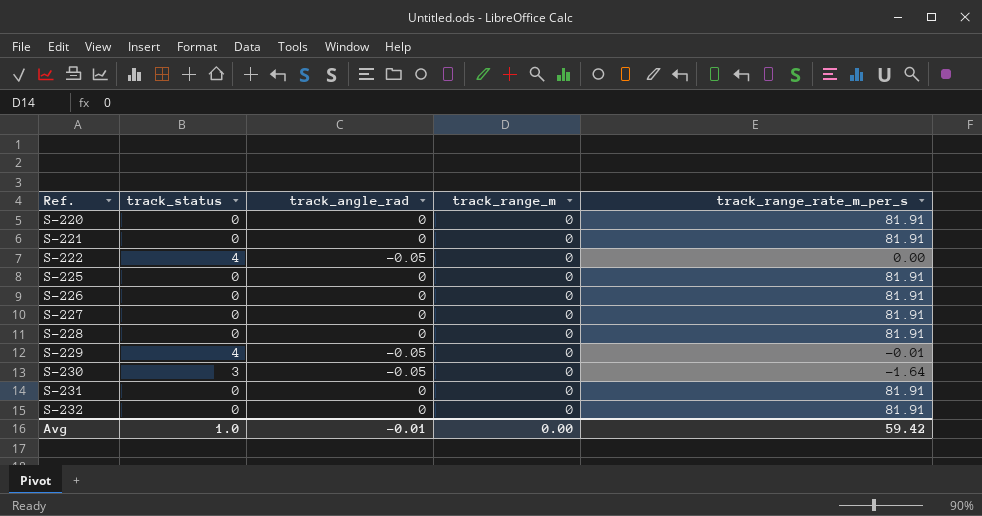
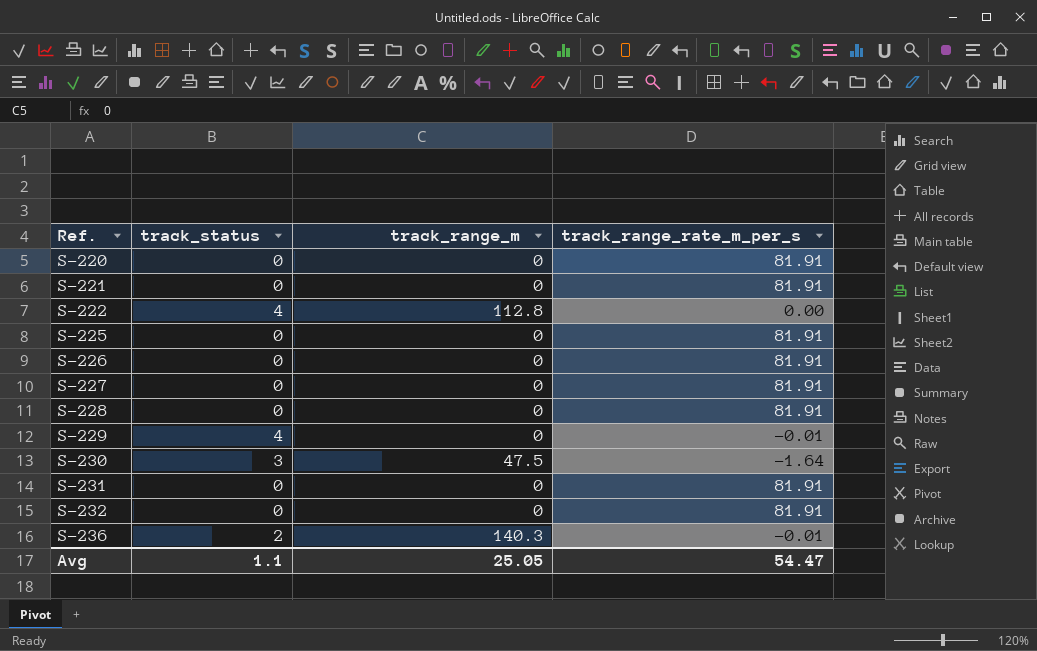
column track_angle_rad | position: 3 -> none
S-222 | track_range_m: 0 -> 112.8
S-230 | track_range_m: 0 -> 47.5
row S-236: none -> 2 | 140.3 | -0.01
Avg | track_status: 1.0 -> 1.1
Avg | track_range_m: 0.00 -> 25.05
Avg | track_range_rate_m_per_s: 59.42 -> 54.47

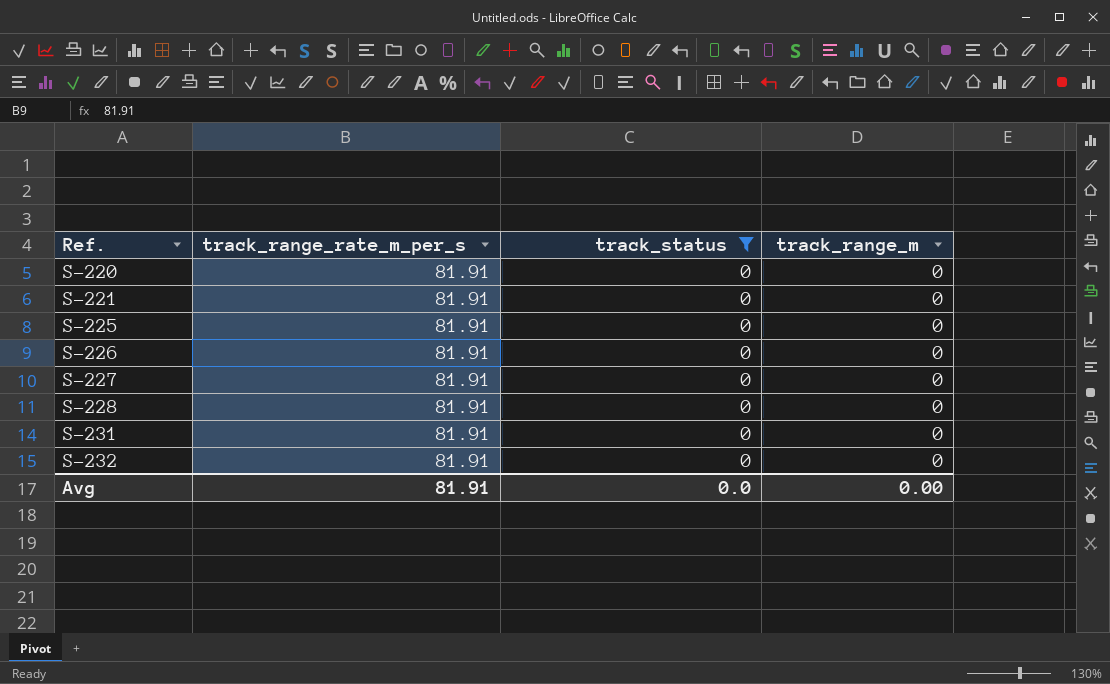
filter: none -> track_status = 0
column track_range_rate_m_per_s | position: 4 -> 2
Avg | track_range_rate_m_per_s: 54.47 -> 81.91
Avg | track_status: 1.1 -> 0.0
Avg | track_range_m: 25.05 -> 0.00

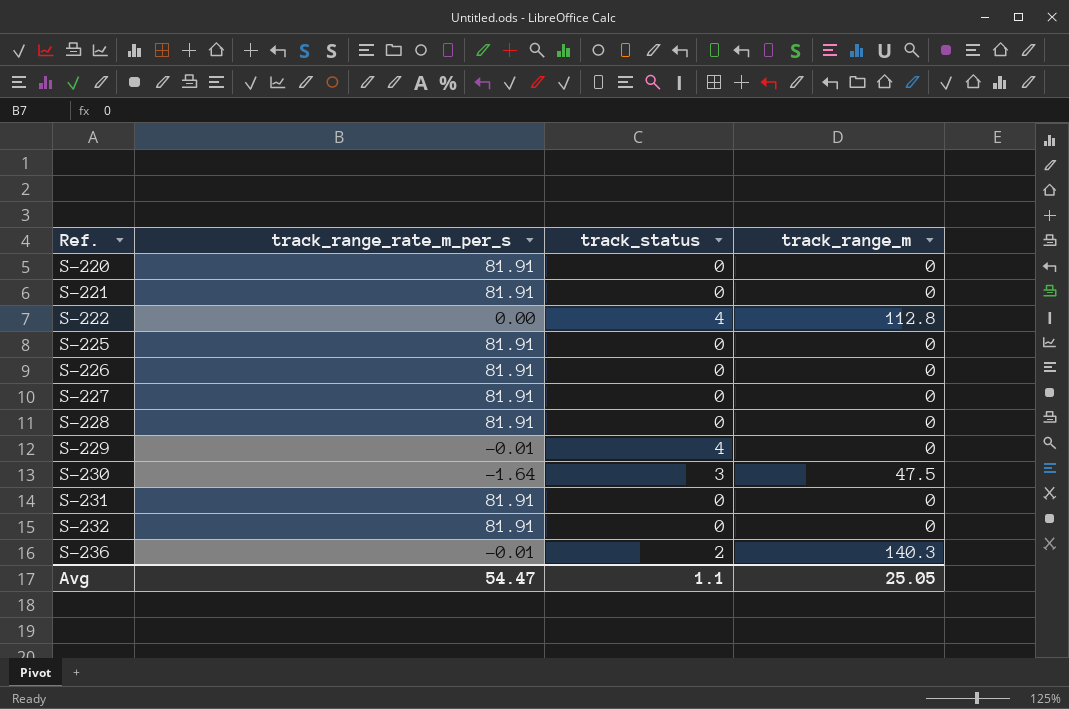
filter: track_status = 0 -> none
Avg | track_range_rate_m_per_s: 81.91 -> 54.47
Avg | track_status: 0.0 -> 1.1
Avg | track_range_m: 0.00 -> 25.05

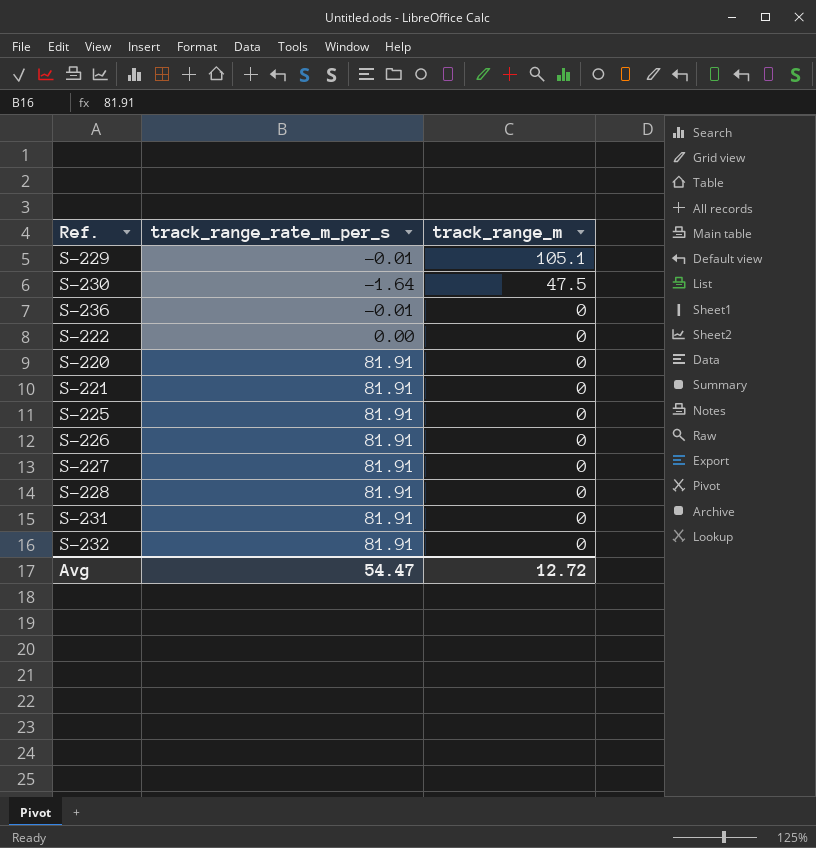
row order: Ref. ascending -> track_range_m descending
column track_status | position: 3 -> none
S-229 | track_range_m: 0 -> 105.1
S-236 | track_range_m: 140.3 -> 0
S-222 | track_range_m: 112.8 -> 0
Avg | track_range_m: 25.05 -> 12.72

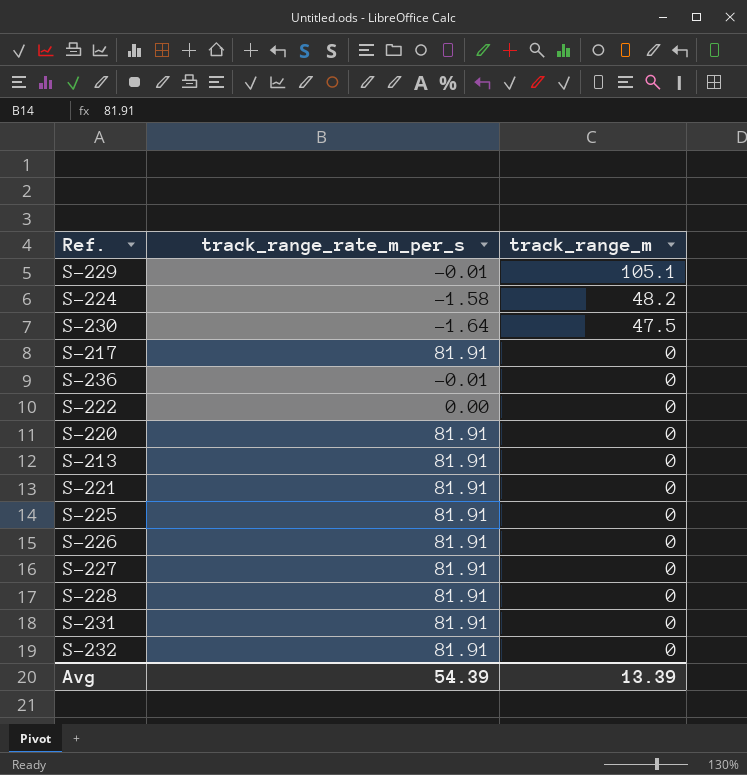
row S-224: none -> -1.58 | 48.2
row S-217: none -> 81.91 | 0
row S-213: none -> 81.91 | 0
Avg | track_range_rate_m_per_s: 54.47 -> 54.39
Avg | track_range_m: 12.72 -> 13.39

